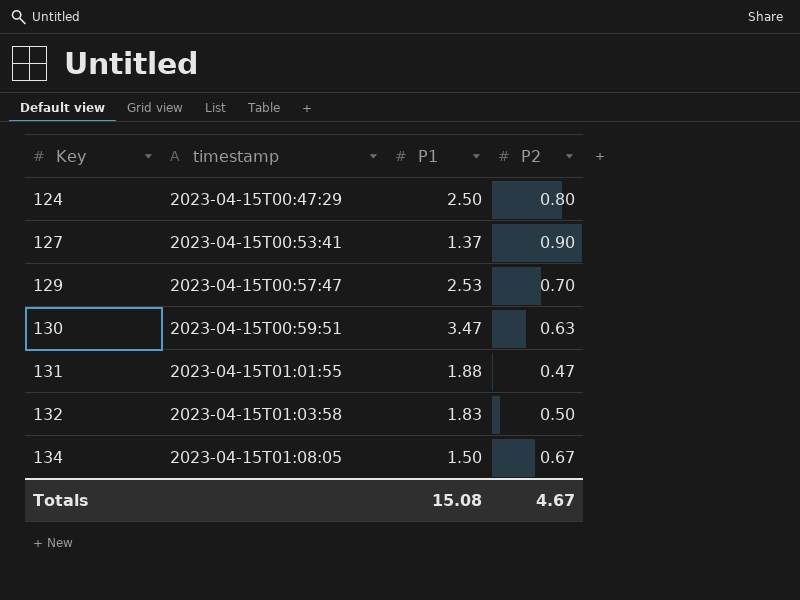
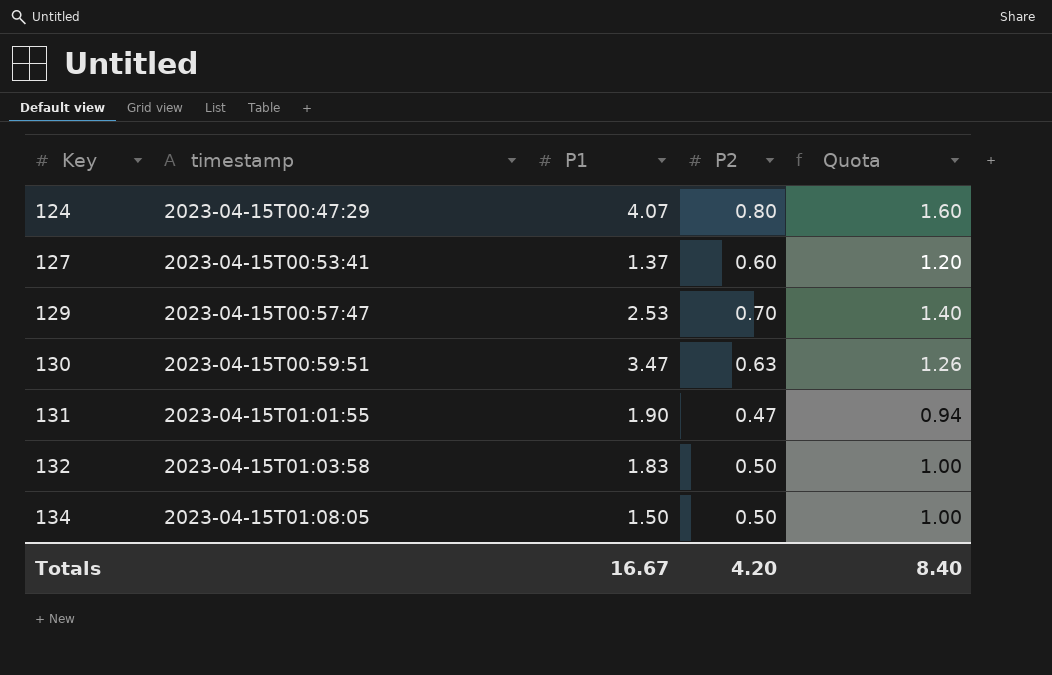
column Quota | formula: none -> [P2] * 2
124 | P1: 2.50 -> 4.07
127 | P2: 0.90 -> 0.60
131 | P1: 1.88 -> 1.90
134 | P2: 0.67 -> 0.50
Totals | P1: 15.08 -> 16.67
Totals | P2: 4.67 -> 4.20

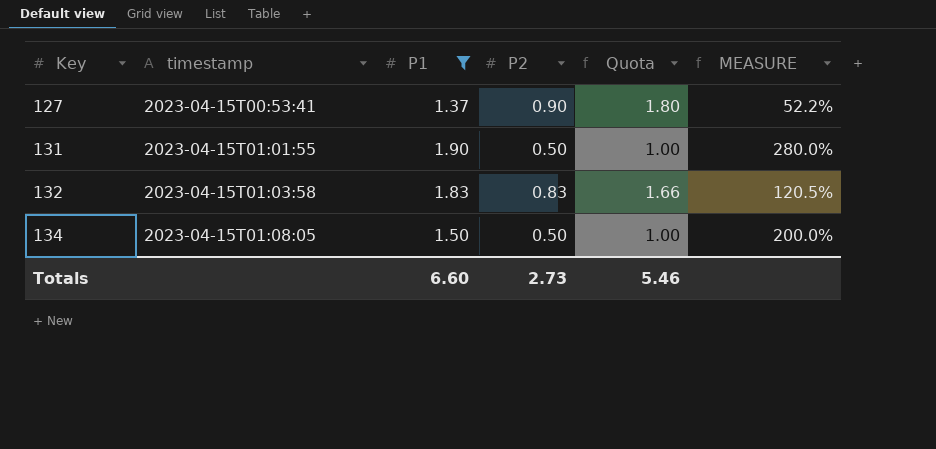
filter: none -> P1 <= 1.90
column MEASURE | formula: none -> ([P1] - [P2]) / [P2]
127 | P2: 0.60 -> 0.90
127 | Quota: 1.20 -> 1.80
131 | P2: 0.47 -> 0.50
131 | Quota: 0.94 -> 1.00
132 | P2: 0.50 -> 0.83
132 | Quota: 1.00 -> 1.66
Totals | P1: 16.67 -> 6.60
Totals | P2: 4.20 -> 2.73
Totals | Quota: 8.40 -> 5.46

